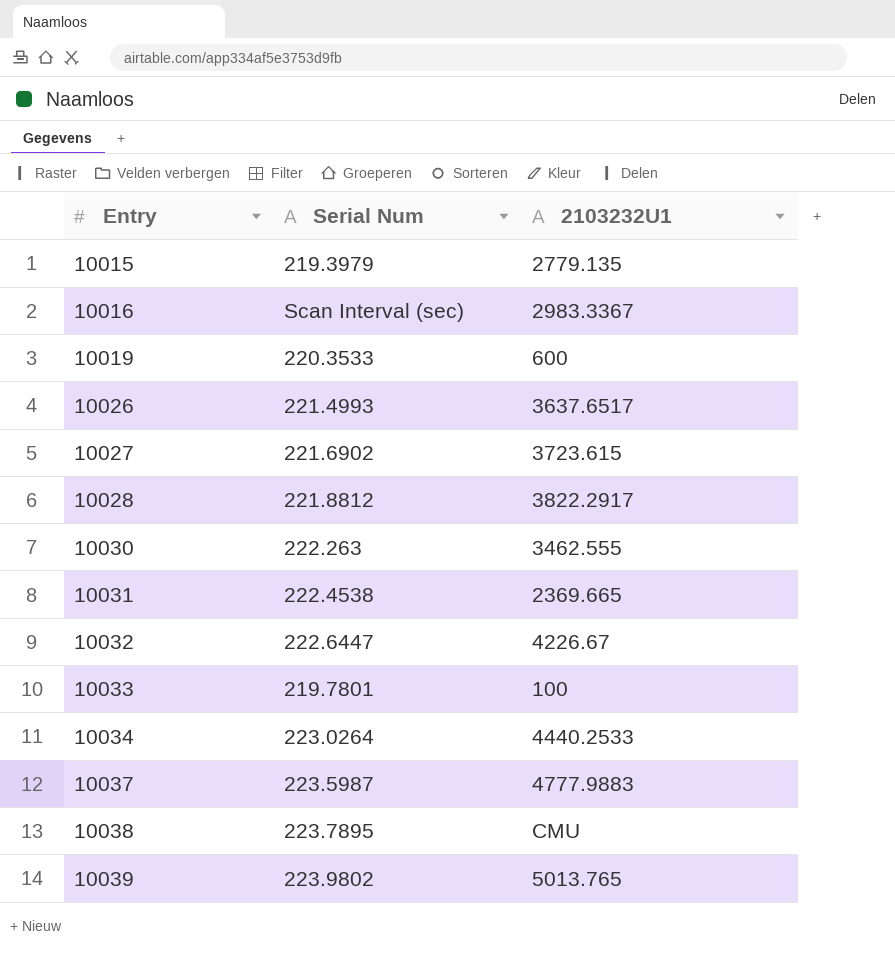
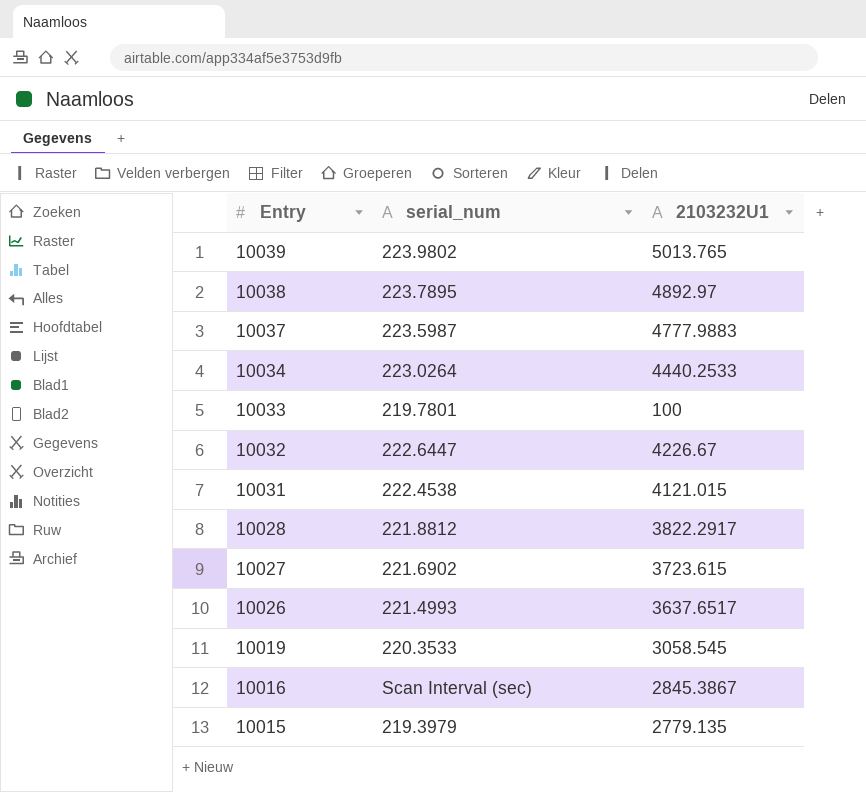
row order: Entry ascending -> Entry descending
column name: Serial Num -> serial_num
row 10030: 222.263 | 3462.555 -> none
10038 | 2103232U1: CMU -> 4892.97
10031 | 2103232U1: 2369.665 -> 4121.015
10019 | 2103232U1: 600 -> 3058.545
10016 | 2103232U1: 2983.3367 -> 2845.3867

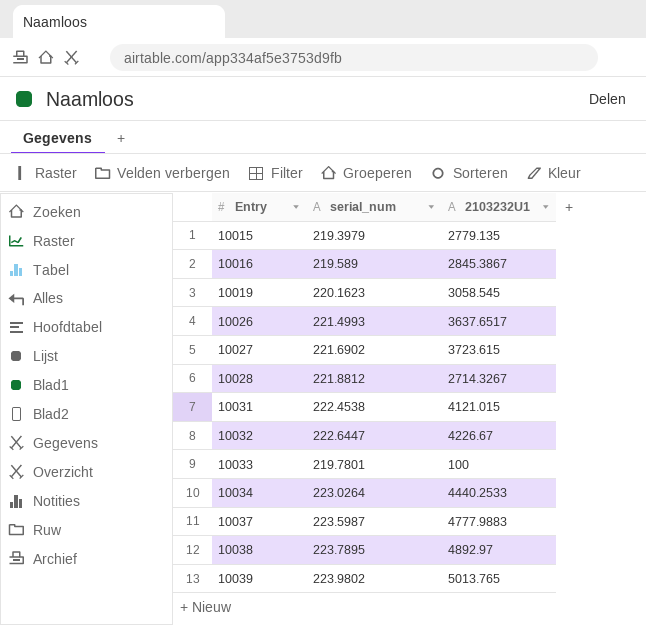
row order: Entry descending -> Entry ascending
10016 | serial_num: Scan Interval (sec) -> 219.589
10019 | serial_num: 220.3533 -> 220.1623
10028 | 2103232U1: 3822.2917 -> 2714.3267

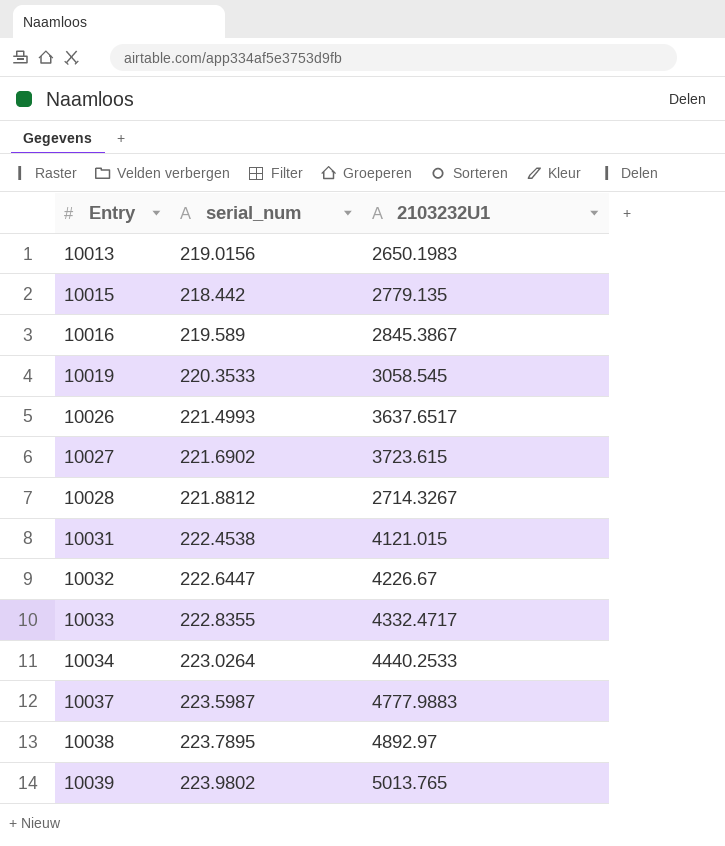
row 10013: none -> 219.0156 | 2650.1983
10015 | serial_num: 219.3979 -> 218.442
10019 | serial_num: 220.1623 -> 220.3533
10033 | serial_num: 219.7801 -> 222.8355
10033 | 2103232U1: 100 -> 4332.4717

